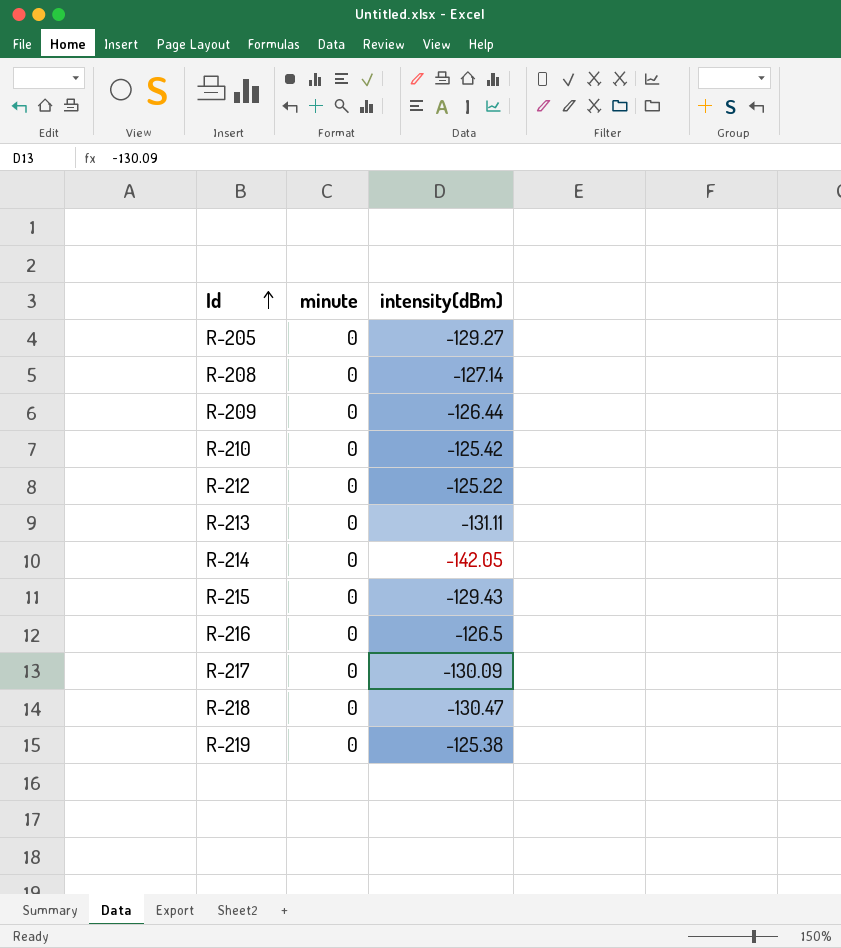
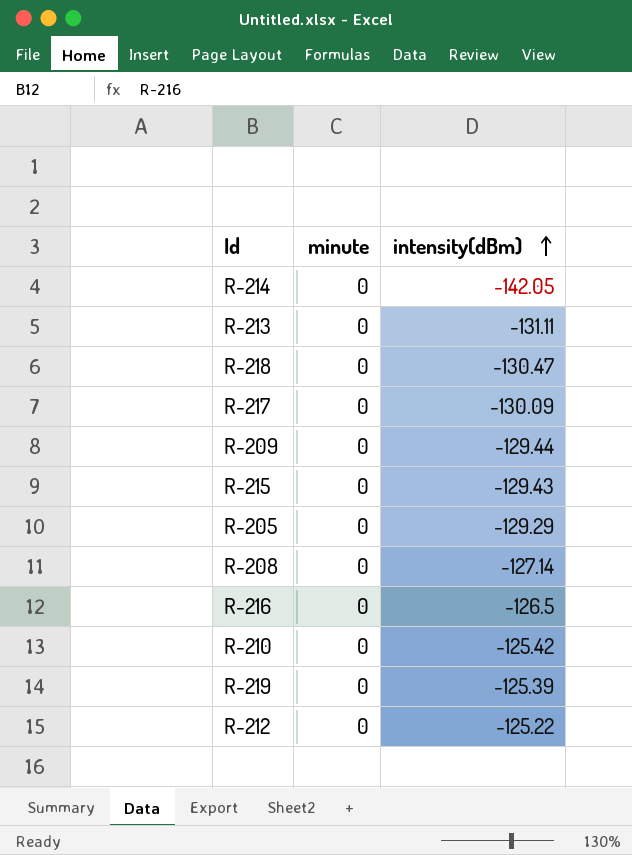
row order: Id ascending -> intensity(dBm) ascending
R-209 | intensity(dBm): -126.44 -> -129.44
R-205 | intensity(dBm): -129.27 -> -129.29
R-219 | intensity(dBm): -125.38 -> -125.39

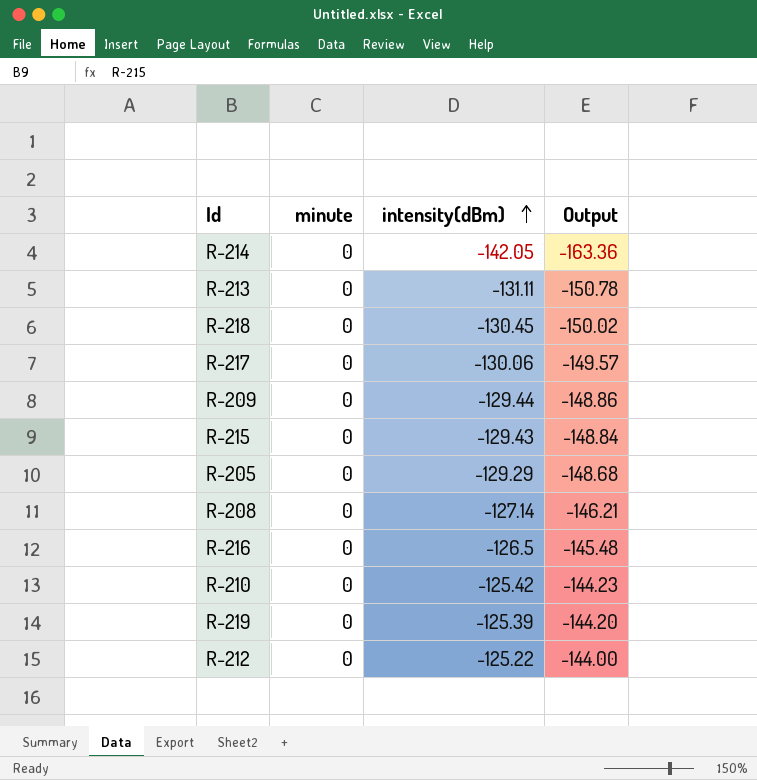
column Output | formula: none -> [intensity(dBm)] * 1.15
R-218 | intensity(dBm): -130.47 -> -130.45
R-217 | intensity(dBm): -130.09 -> -130.06

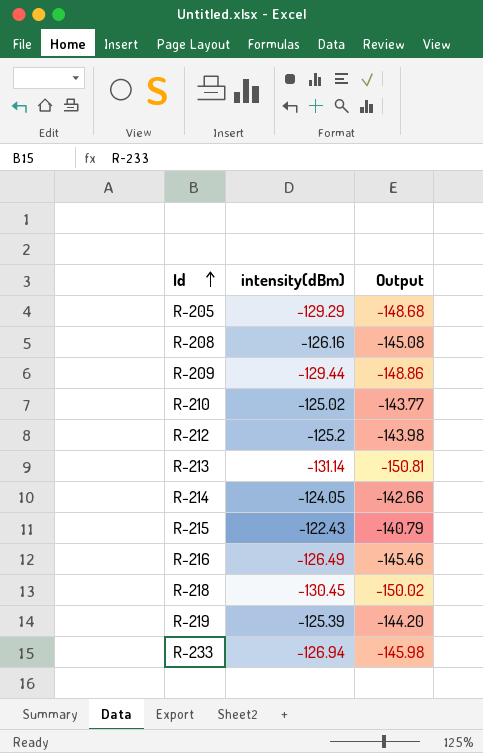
row order: intensity(dBm) ascending -> Id ascending
column minute | position: 2 -> none
row R-217: 0 | -130.06 | -149.57 -> none
R-208 | intensity(dBm): -127.14 -> -126.16
R-208 | Output: -146.21 -> -145.08
R-210 | intensity(dBm): -125.42 -> -125.02
R-210 | Output: -144.23 -> -143.77
R-212 | intensity(dBm): -125.22 -> -125.2
R-212 | Output: -144.00 -> -143.98
R-213 | intensity(dBm): -131.11 -> -131.14
R-213 | Output: -150.78 -> -150.81
R-214 | intensity(dBm): -142.05 -> -124.05
R-214 | Output: -163.36 -> -142.66
R-215 | intensity(dBm): -129.43 -> -122.43
R-215 | Output: -148.84 -> -140.79
R-216 | intensity(dBm): -126.5 -> -126.49
R-216 | Output: -145.48 -> -145.46
row R-233: none -> -126.94 | -145.98

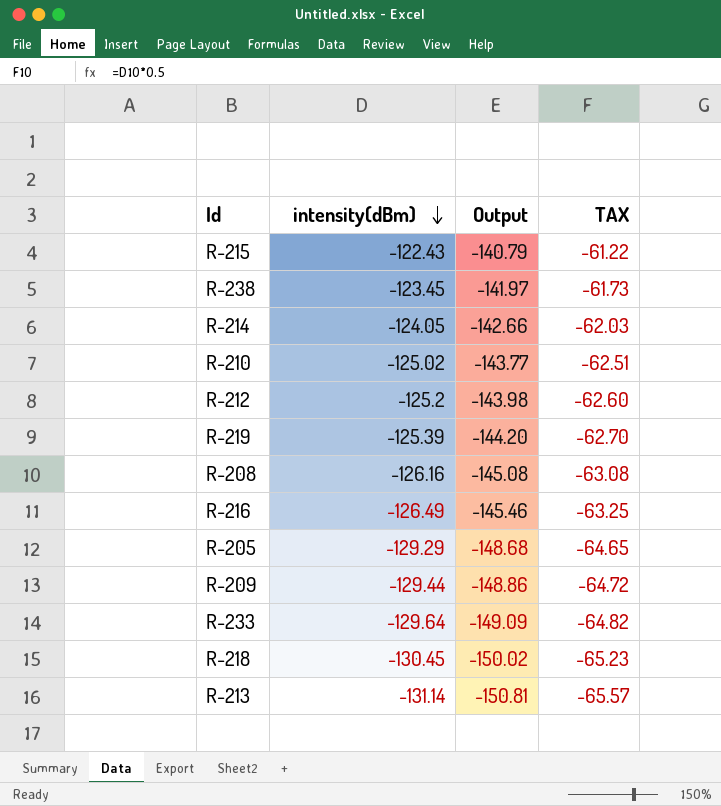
row order: Id ascending -> intensity(dBm) descending
column TAX | formula: none -> [intensity(dBm)] * 0.5
row R-238: none -> -123.45 | -141.97 | -61.73
R-233 | intensity(dBm): -126.94 -> -129.64
R-233 | Output: -145.98 -> -149.09

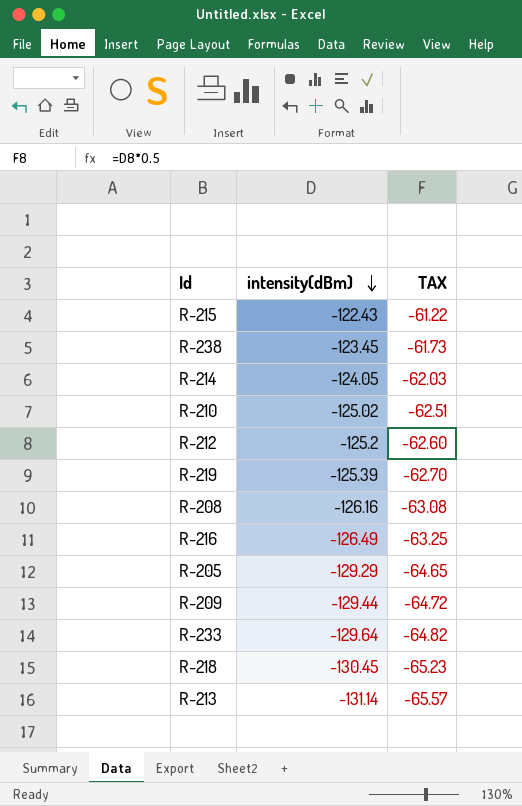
column Output | formula: [intensity(dBm)] * 1.15 -> none

